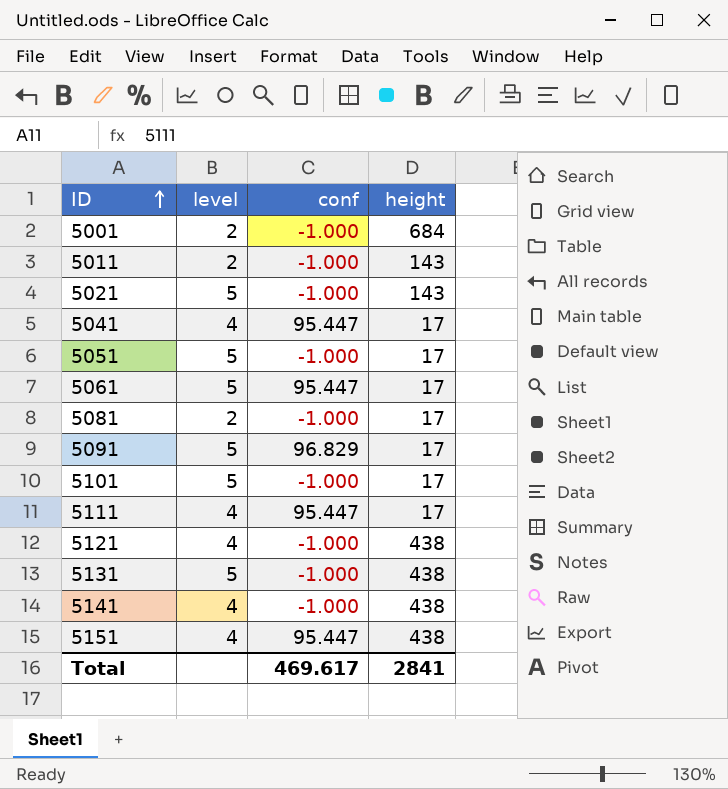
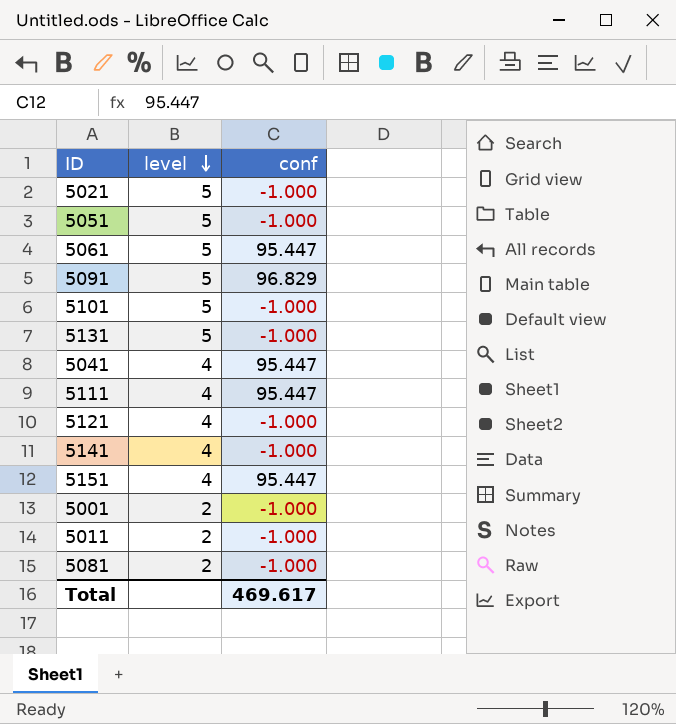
row order: ID ascending -> level descending
column height | position: 4 -> none

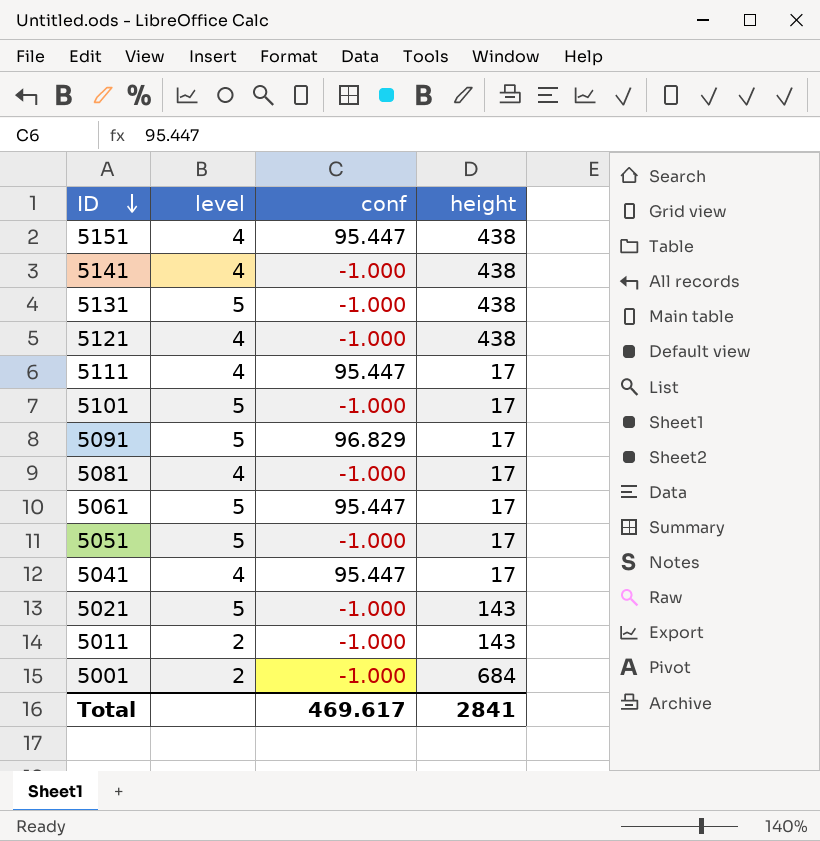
row order: level descending -> ID descending
column height | position: none -> 4
5081 | level: 2 -> 4

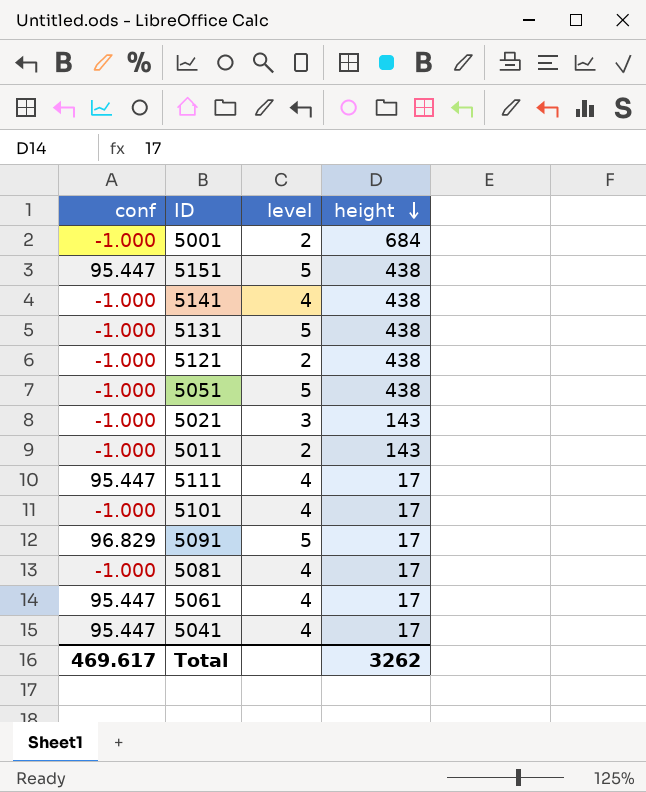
row order: ID descending -> height descending
column conf | position: 3 -> 1
5151 | level: 4 -> 5
5121 | level: 4 -> 2
5051 | height: 17 -> 438
5021 | level: 5 -> 3
5101 | level: 5 -> 4
5061 | level: 5 -> 4
Total | height: 2841 -> 3262

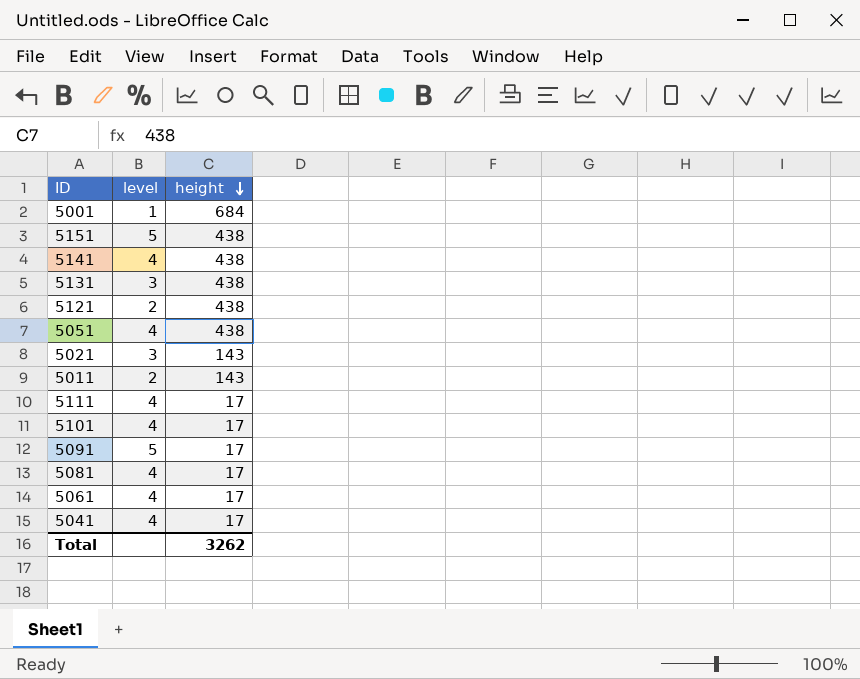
column conf | position: 1 -> none
5001 | level: 2 -> 1
5131 | level: 5 -> 3
5051 | level: 5 -> 4

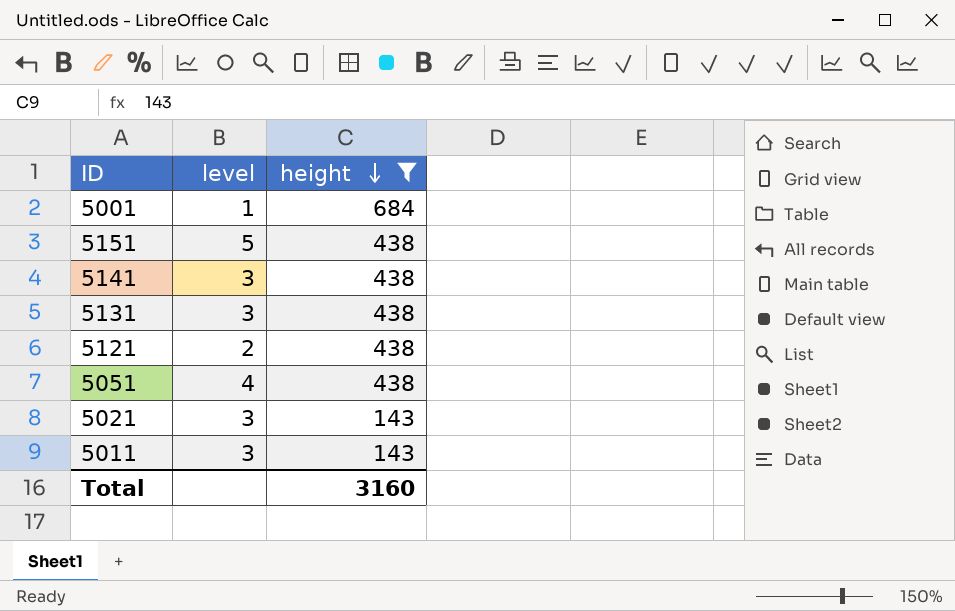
filter: none -> height != 17
5141 | level: 4 -> 3
5011 | level: 2 -> 3
Total | height: 3262 -> 3160

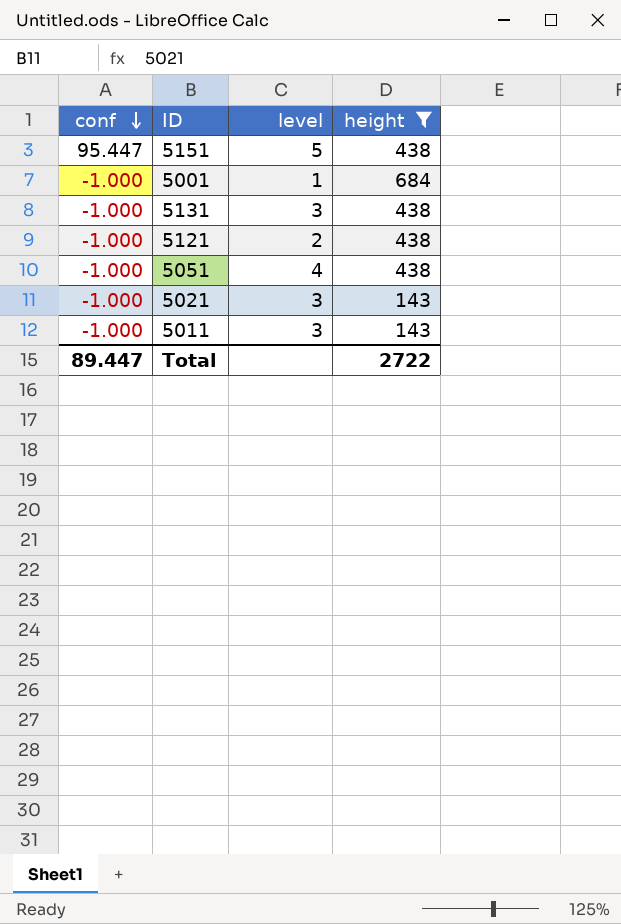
row order: height descending -> conf descending
column conf | position: none -> 1
row 5141: 3 | 438 -> none
Total | height: 3160 -> 2722

